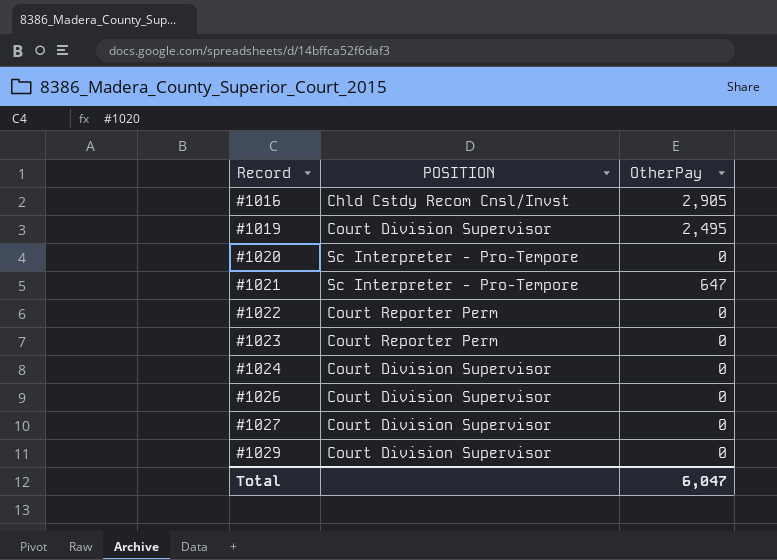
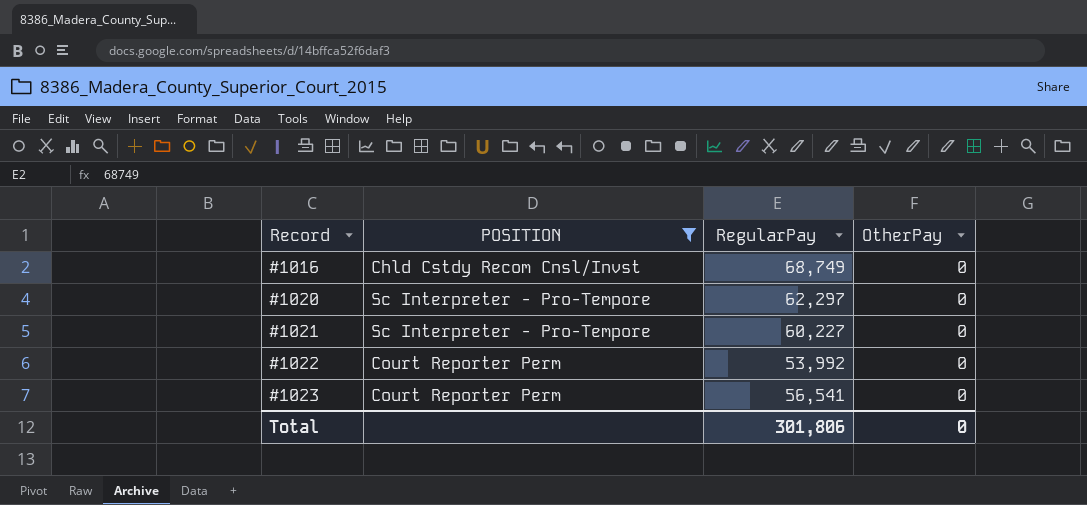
filter: none -> POSITION != Court Division Supervisor
column RegularPay | position: none -> 3
#1016 | OtherPay: 2,905 -> 0
#1021 | OtherPay: 647 -> 0
Total | OtherPay: 6,047 -> 0

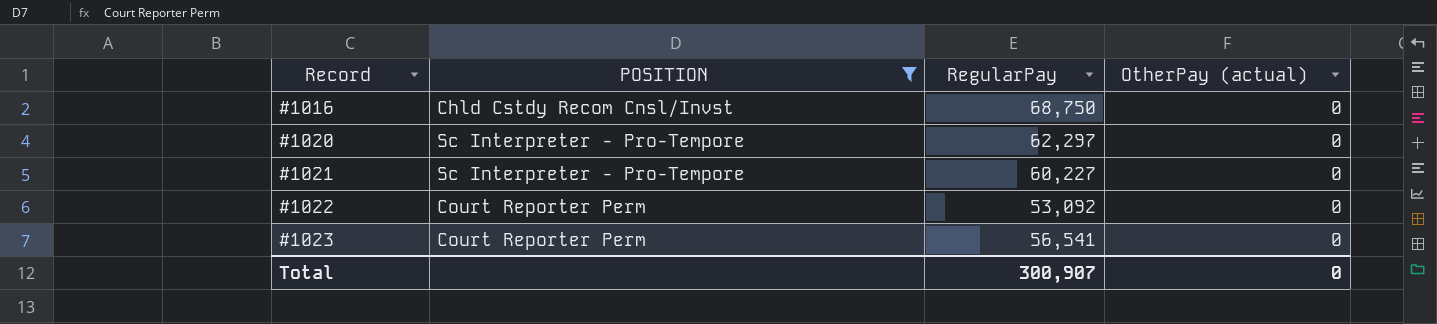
column name: OtherPay -> OtherPay (actual)
#1016 | RegularPay: 68,749 -> 68,750
#1022 | RegularPay: 53,992 -> 53,092
Total | RegularPay: 301,806 -> 300,907

